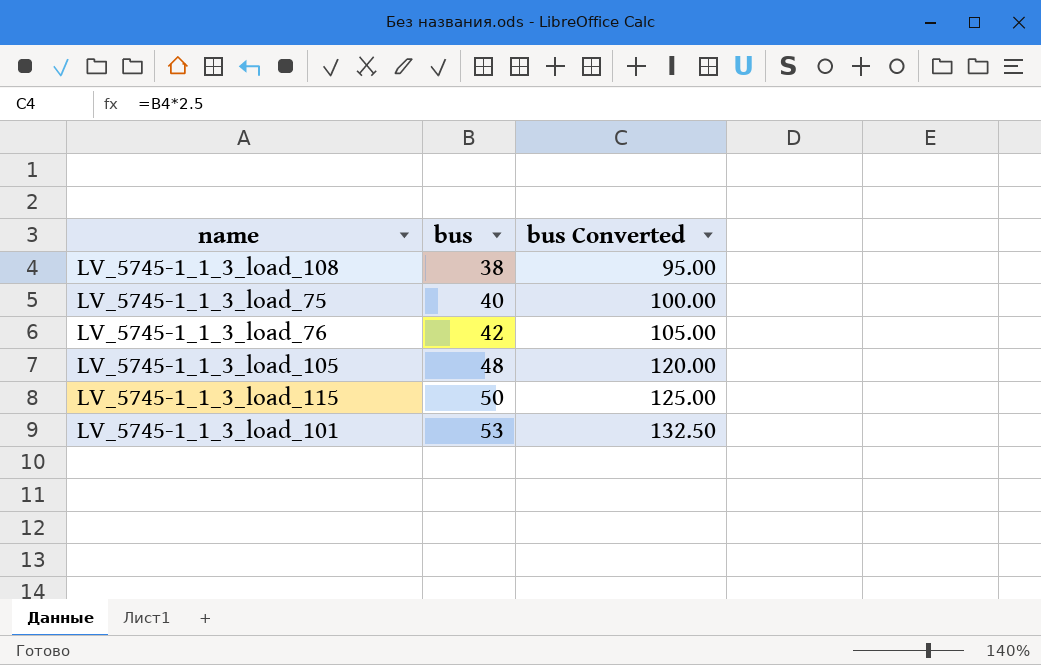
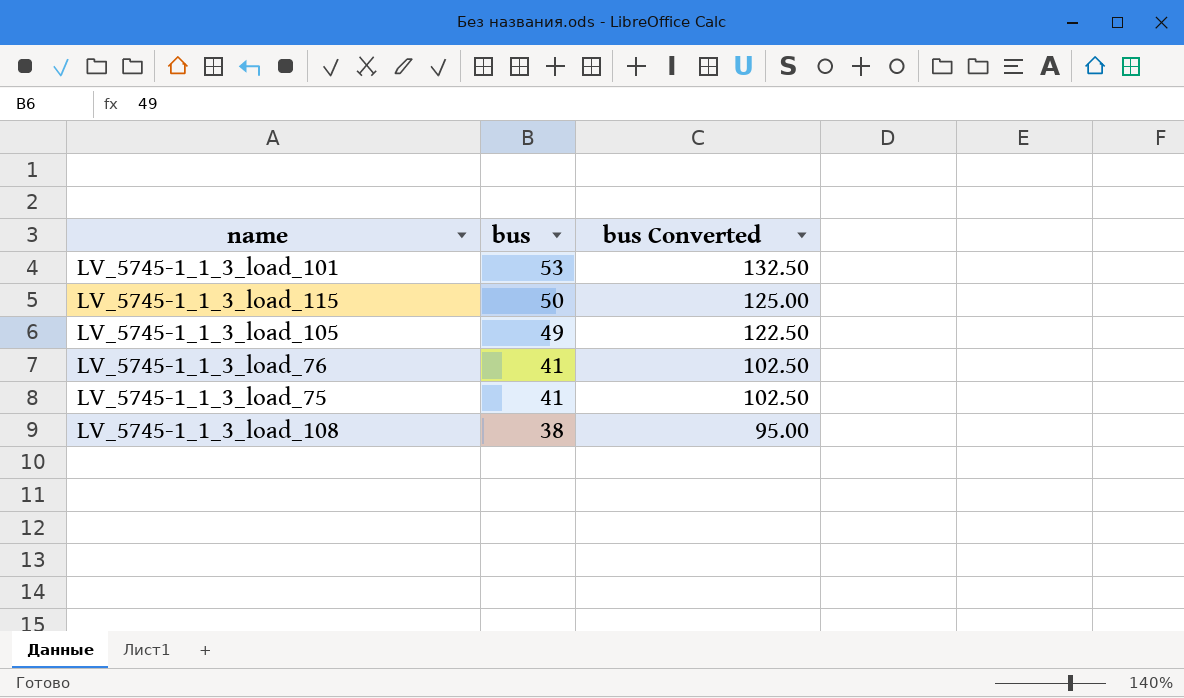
row order: bus ascending -> bus descending
LV_5745-1_1_3_load_105 | bus: 48 -> 49
LV_5745-1_1_3_load_105 | bus Converted: 120.00 -> 122.50
LV_5745-1_1_3_load_76 | bus: 42 -> 41
LV_5745-1_1_3_load_76 | bus Converted: 105.00 -> 102.50
LV_5745-1_1_3_load_75 | bus: 40 -> 41
LV_5745-1_1_3_load_75 | bus Converted: 100.00 -> 102.50

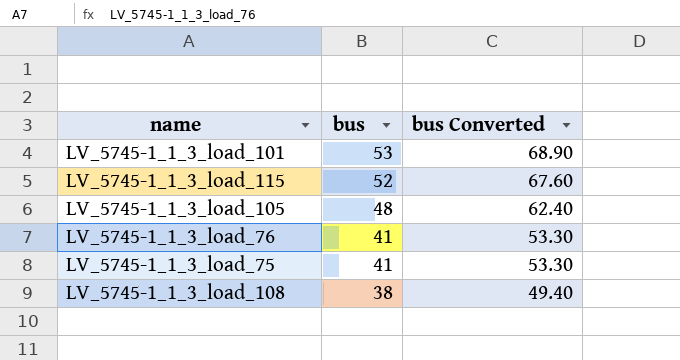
column bus Converted | formula: [bus] * 2.5 -> [bus] * 1.3
LV_5745-1_1_3_load_115 | bus: 50 -> 52
LV_5745-1_1_3_load_105 | bus: 49 -> 48

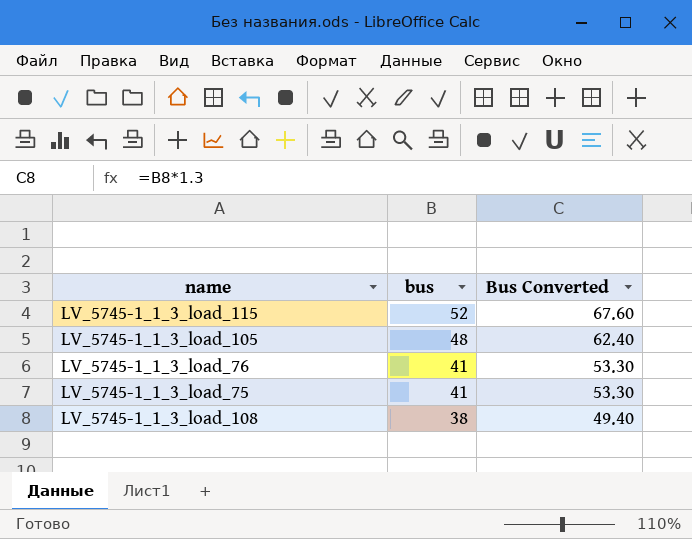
column name: bus Converted -> Bus Converted
row LV_5745-1_1_3_load_101: 53 | 68.90 -> none

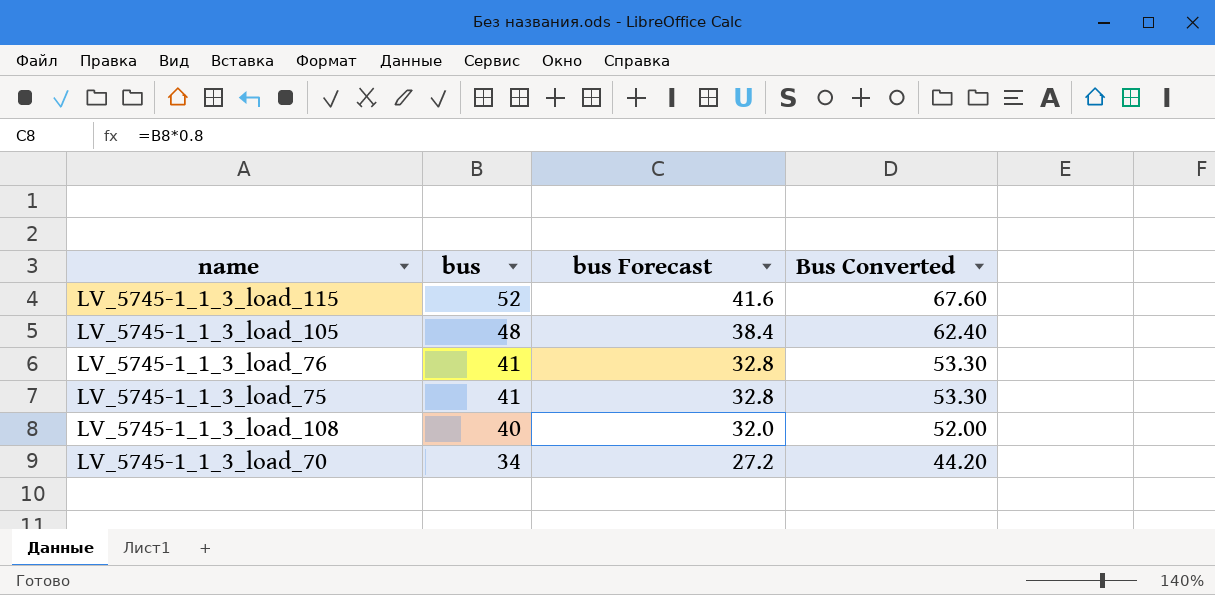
column bus Forecast | formula: none -> [bus] * 0.8
LV_5745-1_1_3_load_108 | bus: 38 -> 40
LV_5745-1_1_3_load_108 | Bus Converted: 49.40 -> 52.00
row LV_5745-1_1_3_load_70: none -> 34 | 27.2 | 44.20

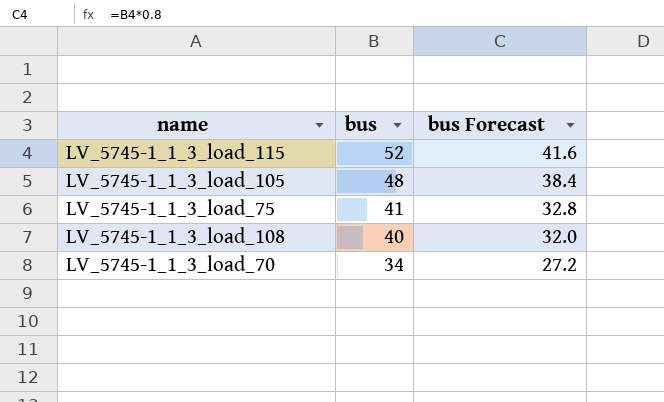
column Bus Converted | formula: [bus] * 1.3 -> none
row LV_5745-1_1_3_load_76: 41 | 32.8 | 53.30 -> none

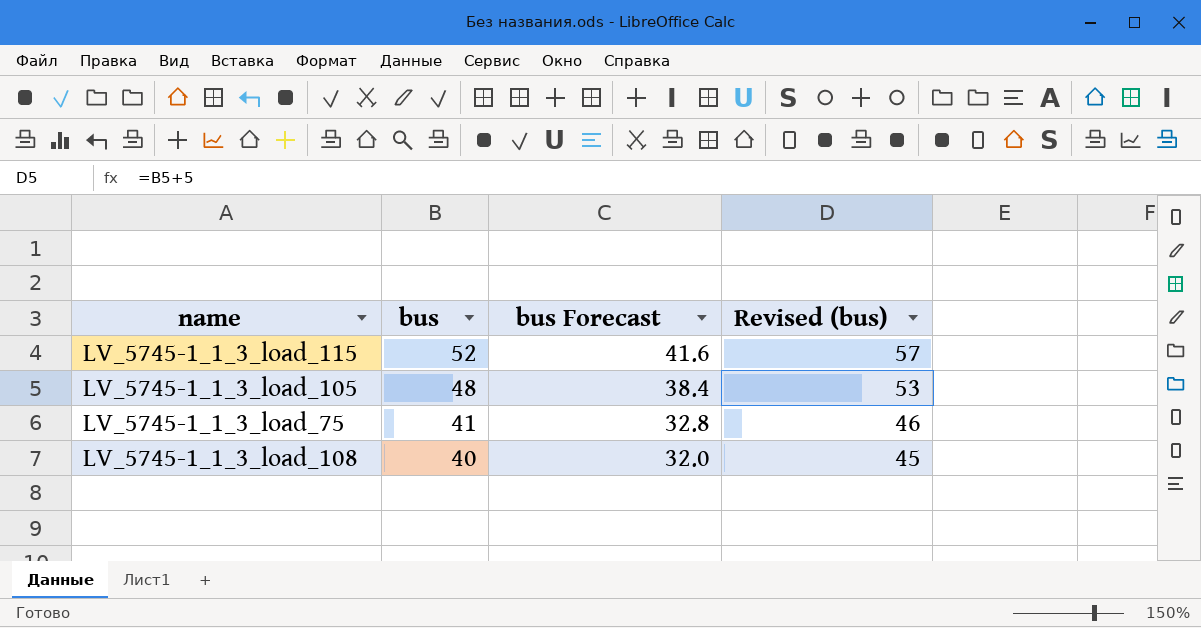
column Revised (bus) | formula: none -> [bus] + 5
row LV_5745-1_1_3_load_70: 34 | 27.2 -> none

